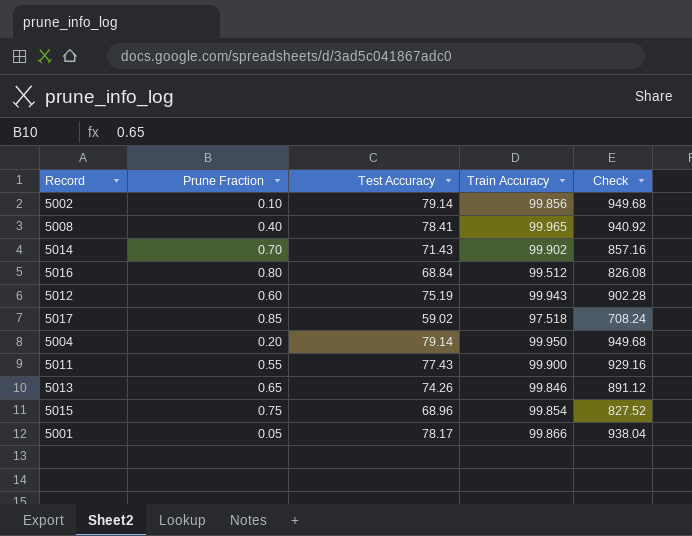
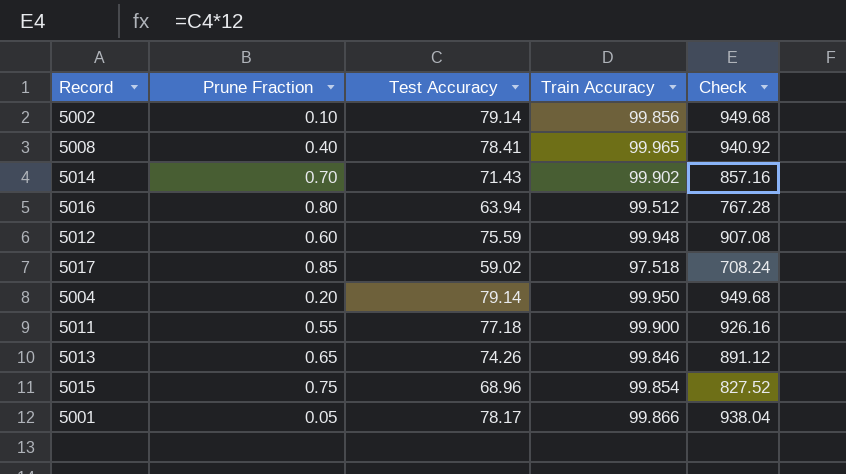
5016 | Test Accuracy: 68.84 -> 63.94
5016 | Check: 826.08 -> 767.28
5012 | Test Accuracy: 75.19 -> 75.59
5012 | Train Accuracy: 99.943 -> 99.948
5012 | Check: 902.28 -> 907.08
5011 | Test Accuracy: 77.43 -> 77.18
5011 | Check: 929.16 -> 926.16

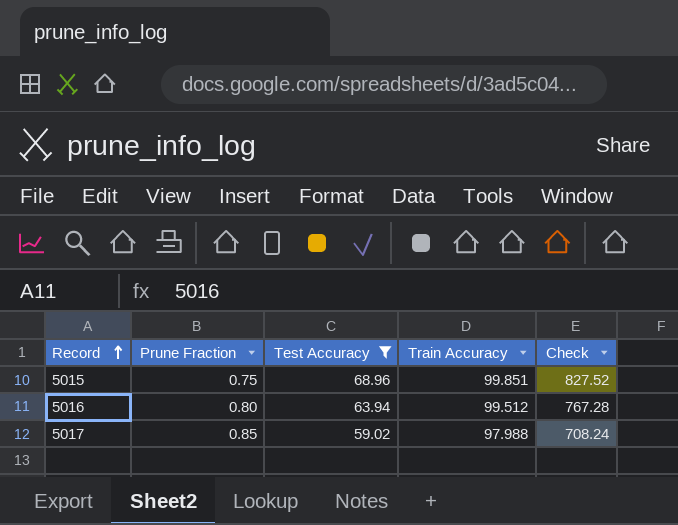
filter: none -> Test Accuracy <= 68.96
row order: none -> Record ascending
5015 | Train Accuracy: 99.854 -> 99.851
5017 | Train Accuracy: 97.518 -> 97.988

